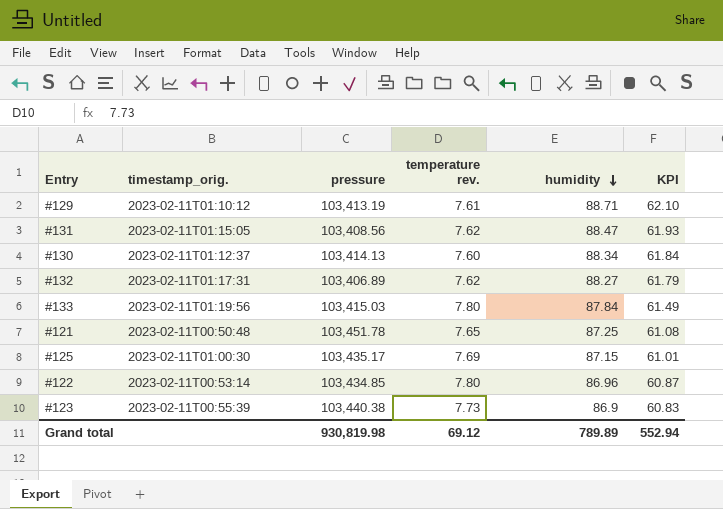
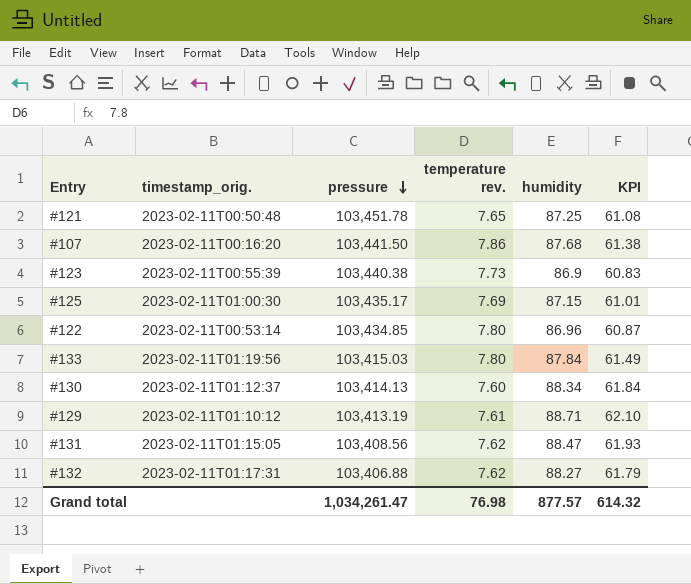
row order: humidity descending -> pressure descending
row #107: none -> 2023-02-11T00:16:20 | 103,441.50 | 7.86 | 87.68 | 61.38
#132 | pressure: 103,406.89 -> 103,406.88
Grand total | pressure: 930,819.98 -> 1,034,261.47
Grand total | temperature rev.: 69.12 -> 76.98
Grand total | humidity: 789.89 -> 877.57
Grand total | KPI: 552.94 -> 614.32

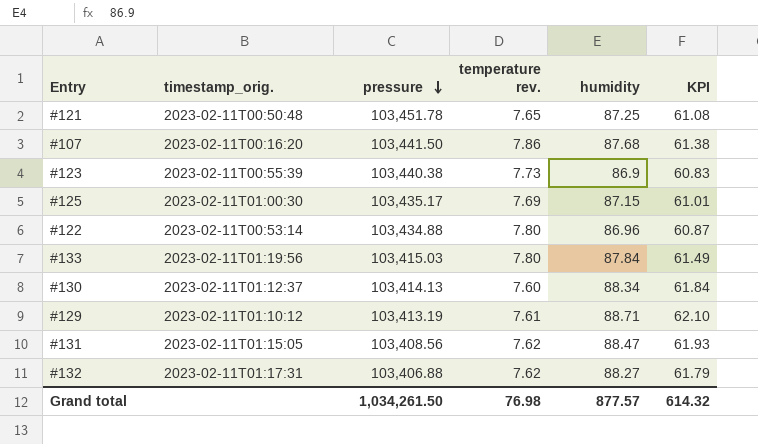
#122 | pressure: 103,434.85 -> 103,434.88
Grand total | pressure: 1,034,261.47 -> 1,034,261.50

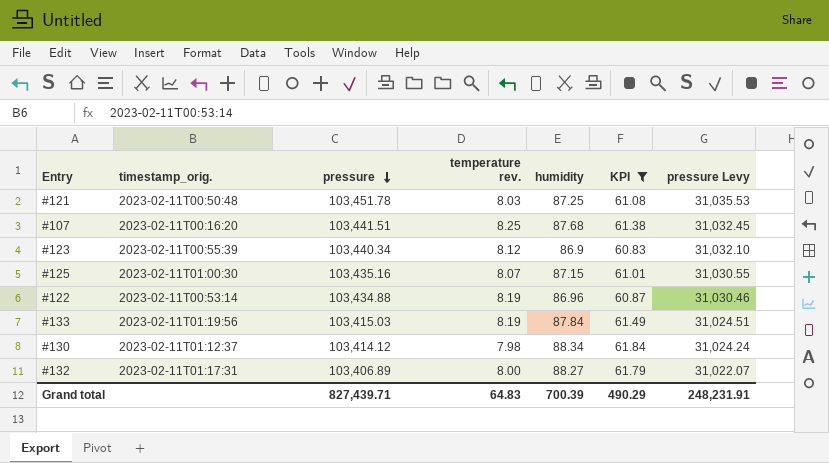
filter: none -> KPI <= 61.84
column pressure Levy | formula: none -> [pressure] * 0.3
#121 | temperature rev.: 7.65 -> 8.03
#107 | pressure: 103,441.50 -> 103,441.51
#107 | temperature rev.: 7.86 -> 8.25
#123 | pressure: 103,440.38 -> 103,440.34
#123 | temperature rev.: 7.73 -> 8.12
#125 | pressure: 103,435.17 -> 103,435.16
#125 | temperature rev.: 7.69 -> 8.07
#122 | temperature rev.: 7.80 -> 8.19
#133 | temperature rev.: 7.80 -> 8.19
#130 | pressure: 103,414.13 -> 103,414.12
#130 | temperature rev.: 7.60 -> 7.98
#132 | pressure: 103,406.88 -> 103,406.89
#132 | temperature rev.: 7.62 -> 8.00
Grand total | pressure: 1,034,261.50 -> 827,439.71
Grand total | temperature rev.: 76.98 -> 64.83
Grand total | humidity: 877.57 -> 700.39
Grand total | KPI: 614.32 -> 490.29

